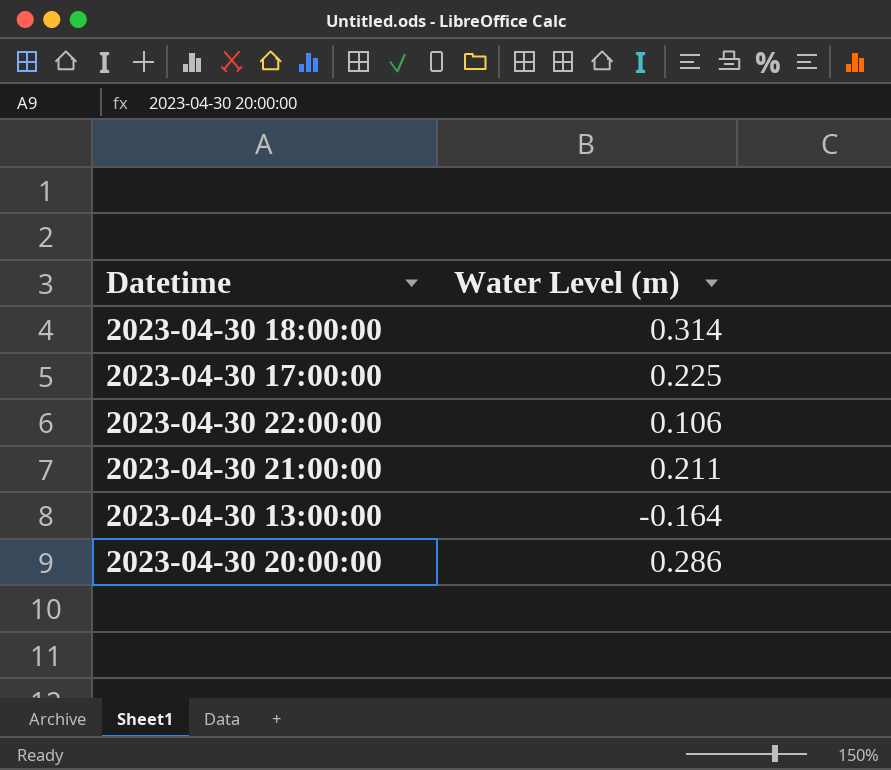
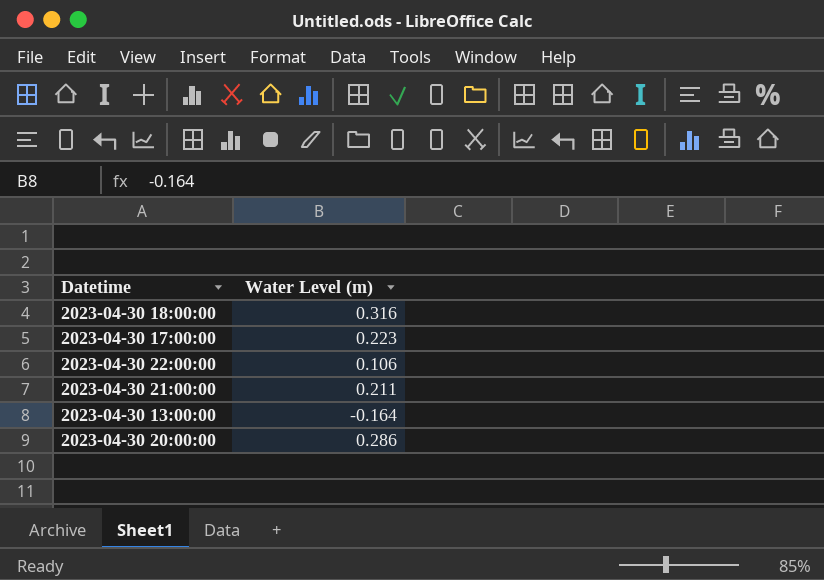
2023-04-30 18:00:00 | Water Level (m): 0.314 -> 0.316
2023-04-30 17:00:00 | Water Level (m): 0.225 -> 0.223

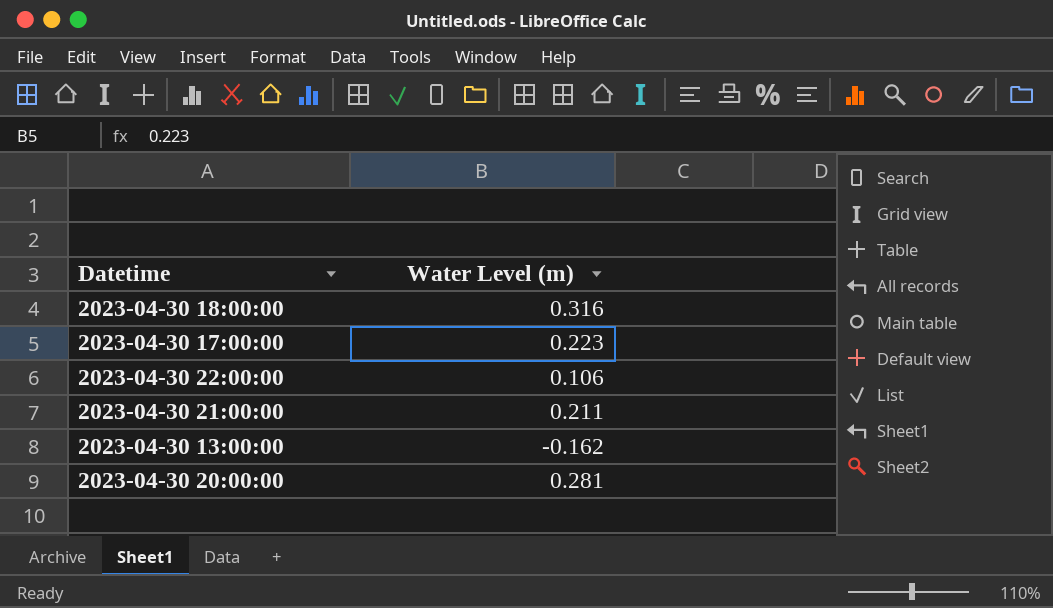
2023-04-30 13:00:00 | Water Level (m): -0.164 -> -0.162
2023-04-30 20:00:00 | Water Level (m): 0.286 -> 0.281

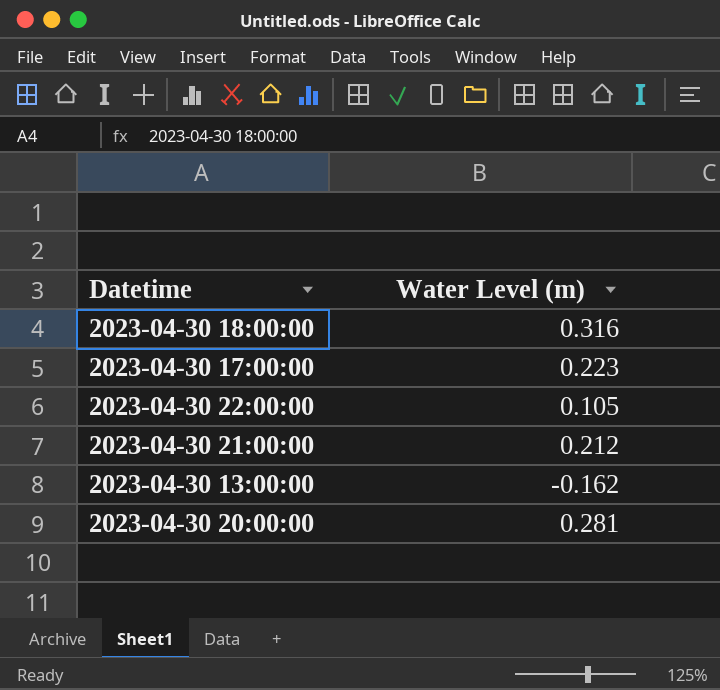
2023-04-30 22:00:00 | Water Level (m): 0.106 -> 0.105
2023-04-30 21:00:00 | Water Level (m): 0.211 -> 0.212

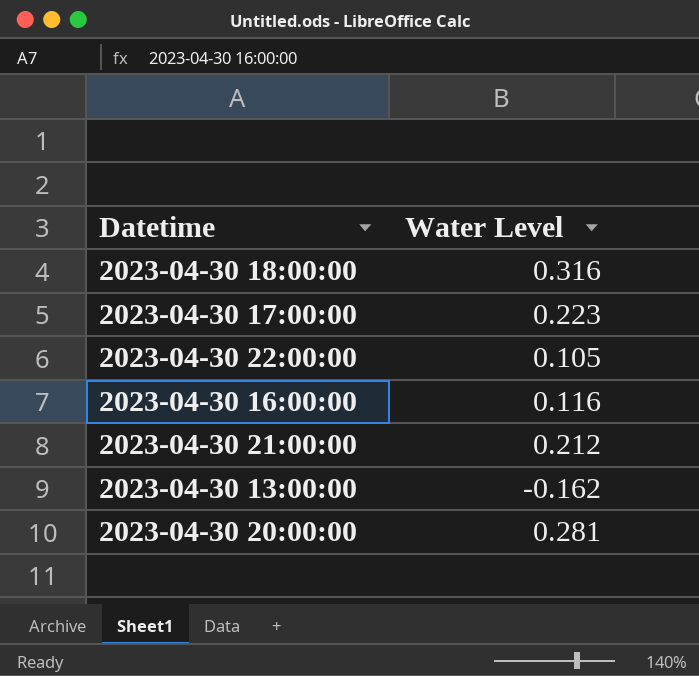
column name: Water Level (m) -> Water Level
row 2023-04-30 16:00:00: none -> 0.116

